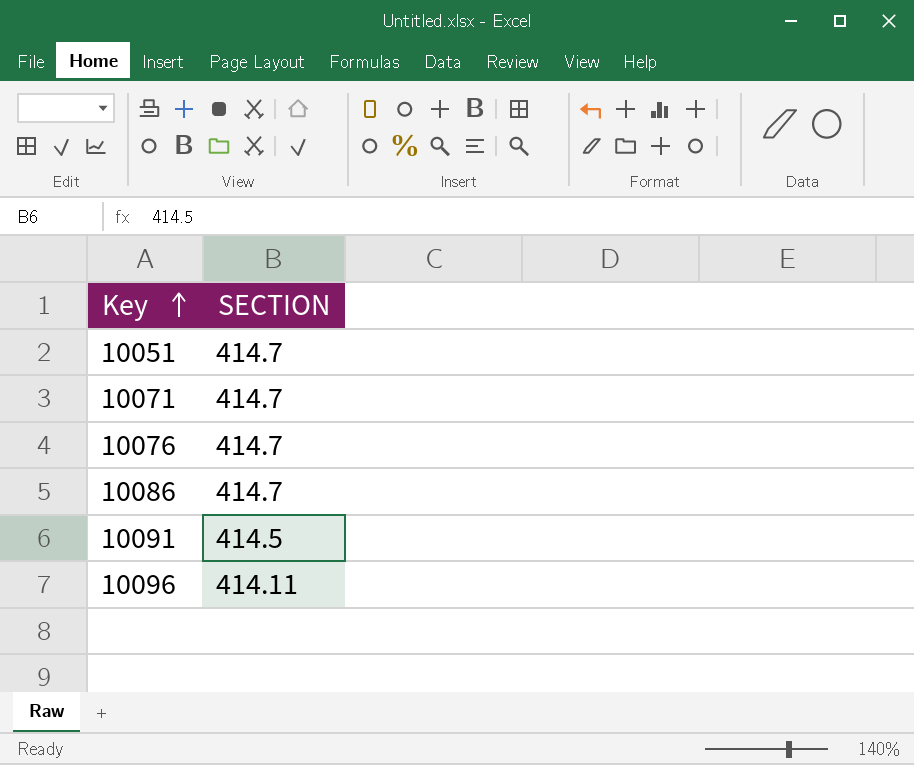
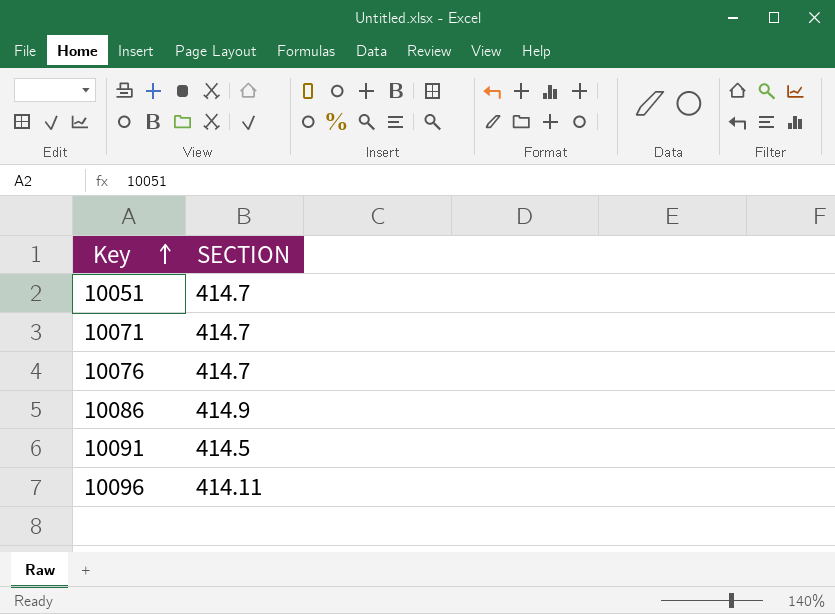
10086 | SECTION: 414.7 -> 414.9

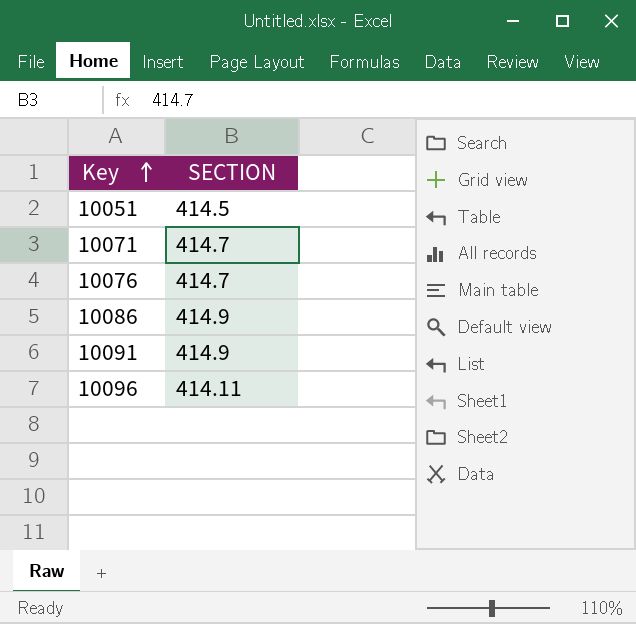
10051 | SECTION: 414.7 -> 414.5
10091 | SECTION: 414.5 -> 414.9

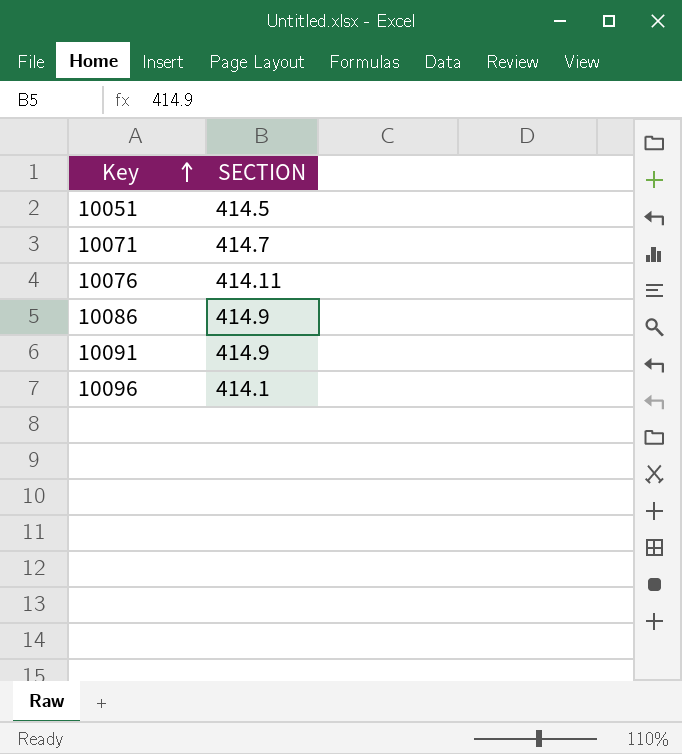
10076 | SECTION: 414.7 -> 414.11
10096 | SECTION: 414.11 -> 414.1

